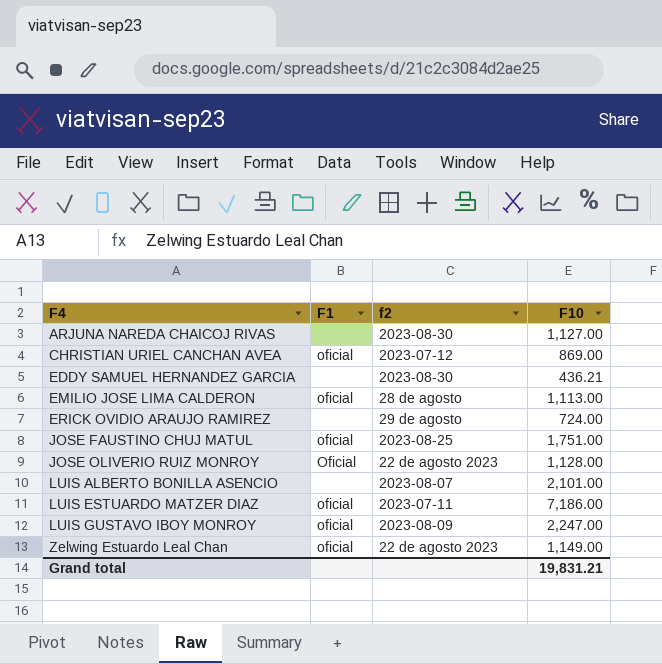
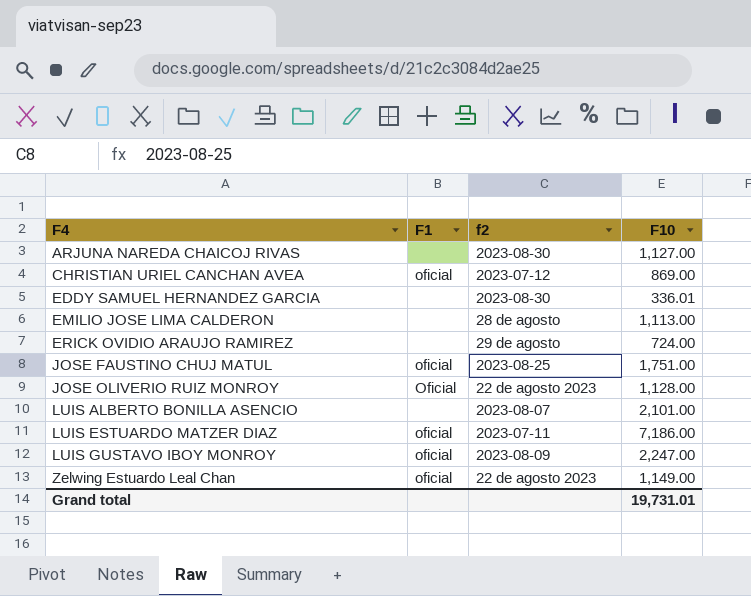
EDDY SAMUEL HERNANDEZ GARCIA | F10: 436.21 -> 336.01
EMILIO JOSE LIMA CALDERON | F1: oficial -> none
Grand total | F10: 19,831.21 -> 19,731.01

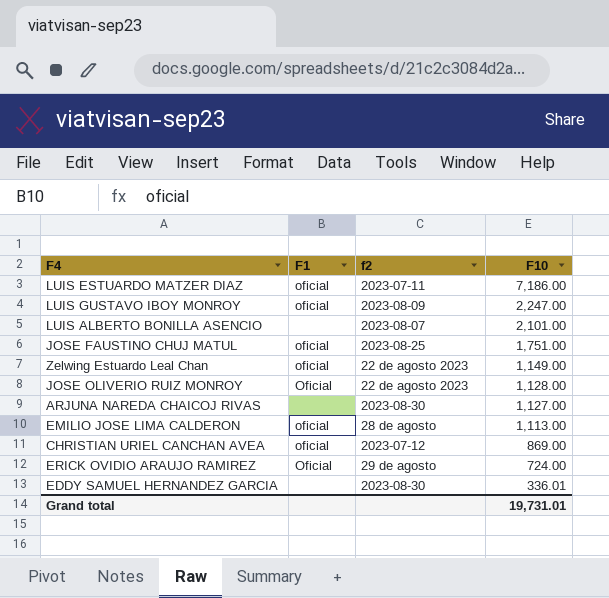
row order: F4 ascending -> F10 descending
EMILIO JOSE LIMA CALDERON | F1: none -> oficial
ERICK OVIDIO ARAUJO RAMIREZ | F1: none -> Oficial

